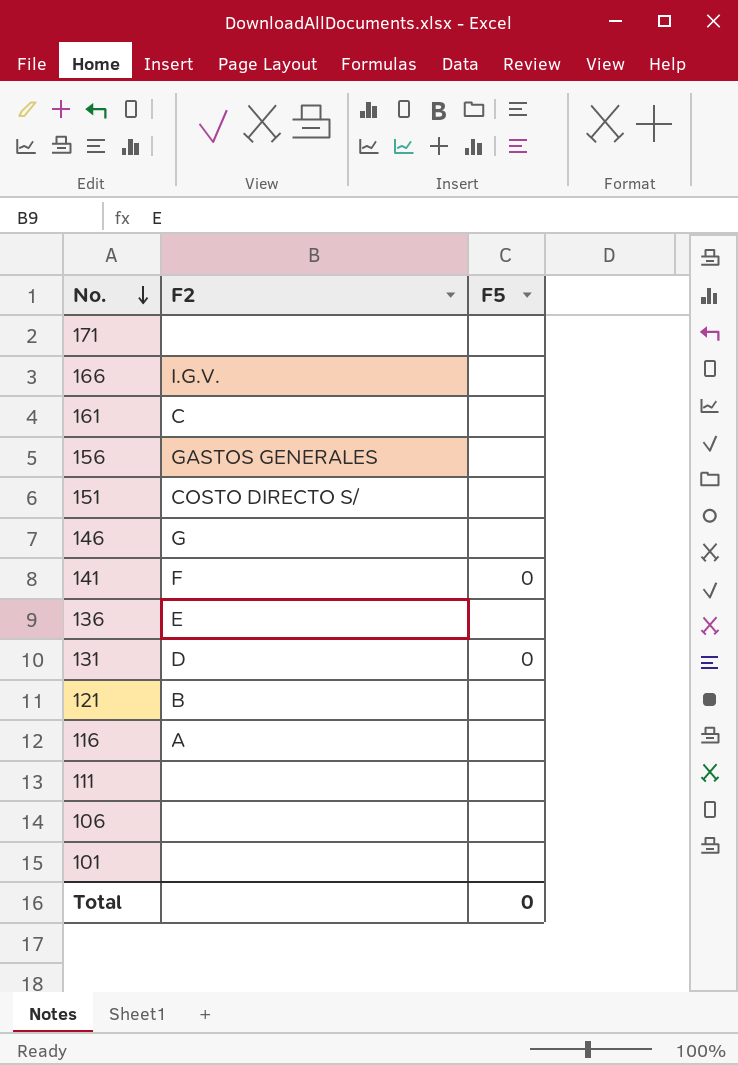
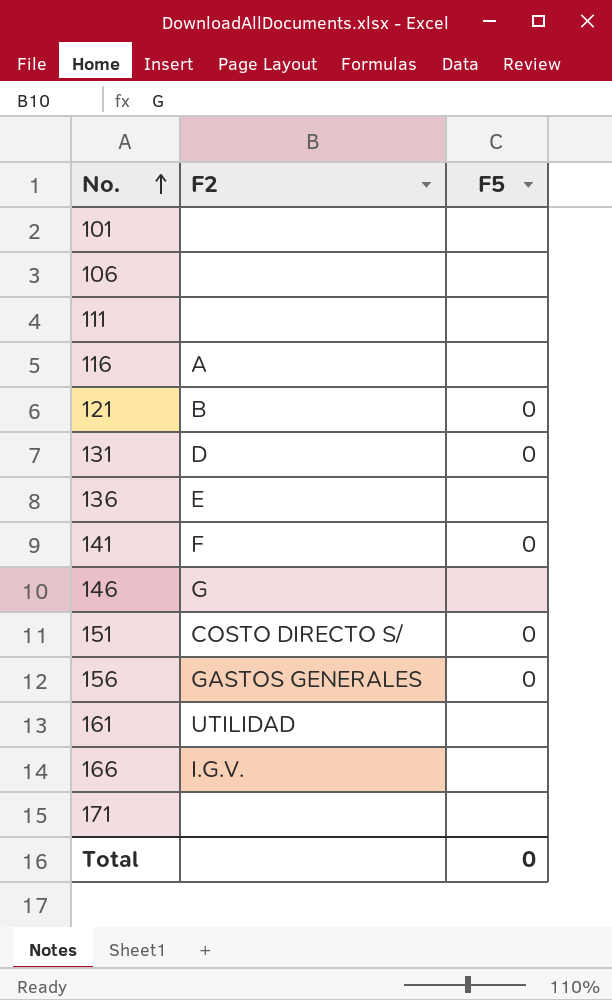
row order: No. descending -> No. ascending
121 | F5: none -> 0
151 | F5: none -> 0
156 | F5: none -> 0
161 | F2: C -> UTILIDAD

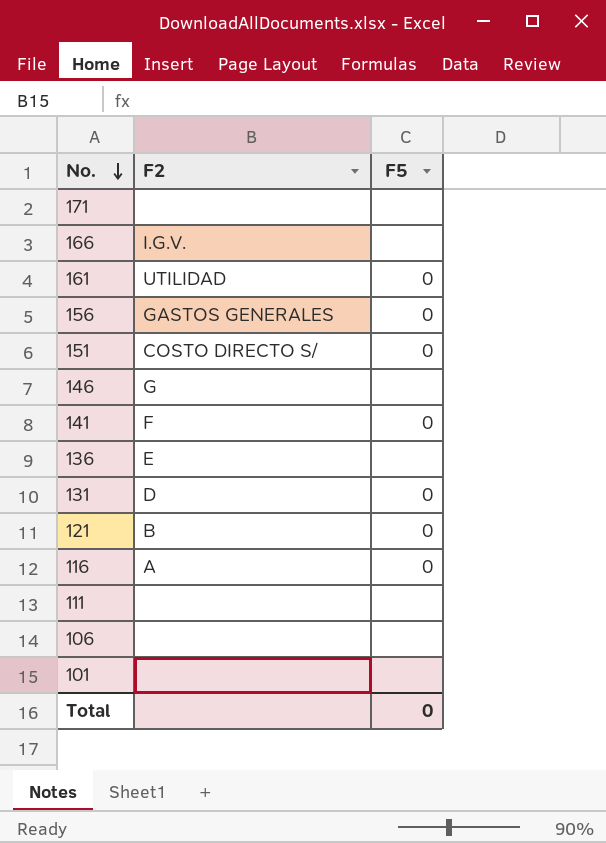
row order: No. ascending -> No. descending
161 | F5: none -> 0
116 | F5: none -> 0

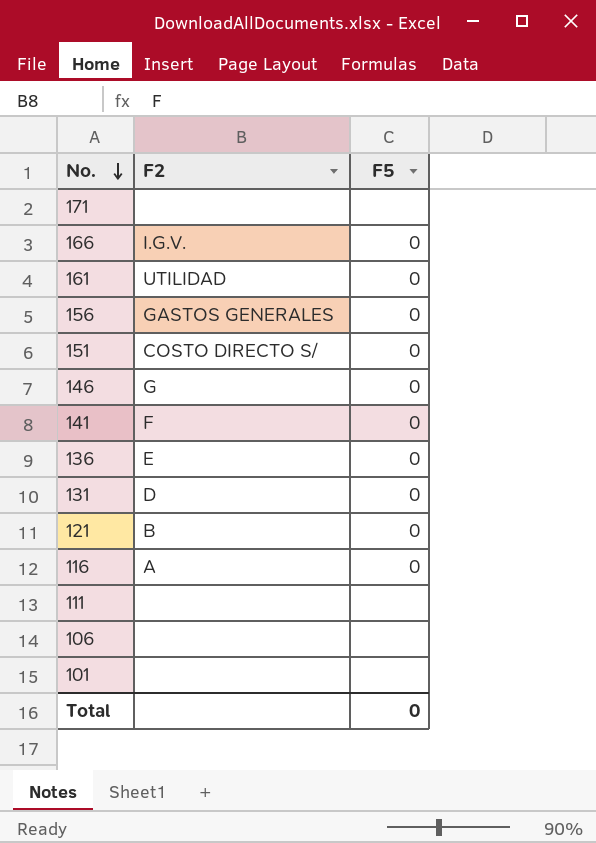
166 | F5: none -> 0
146 | F5: none -> 0
136 | F5: none -> 0

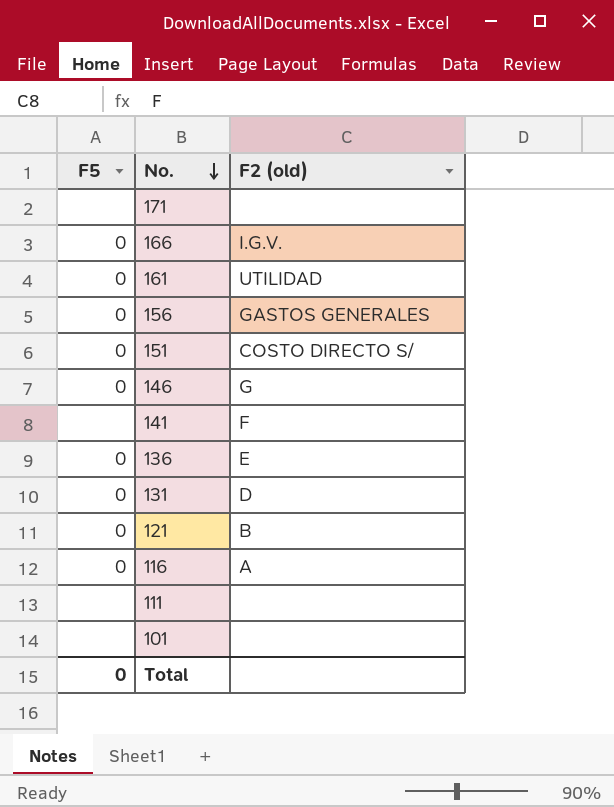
column F5 | position: 3 -> 1
column name: F2 -> F2 (old)
row 106: none | none -> none
141 | F5: 0 -> none

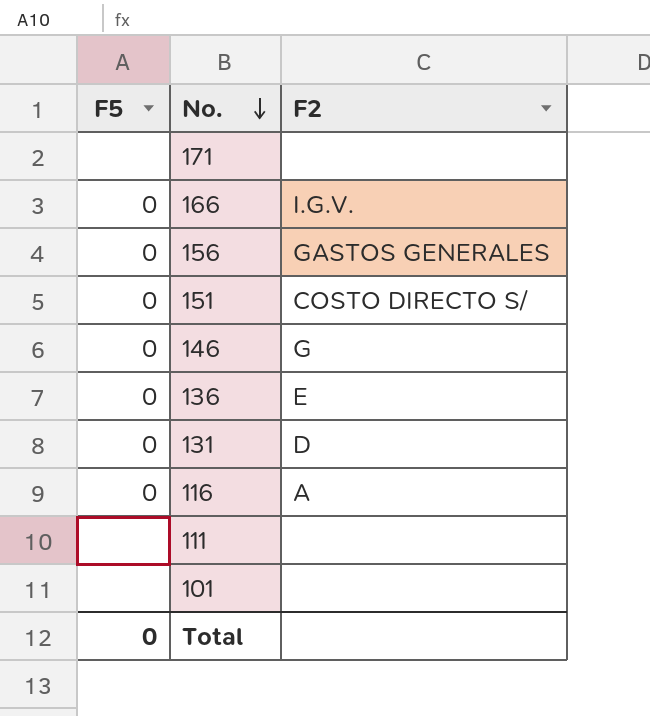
column name: F2 (old) -> F2
row 161: 0 | UTILIDAD -> none
row 141: none | F -> none
row 121: 0 | B -> none

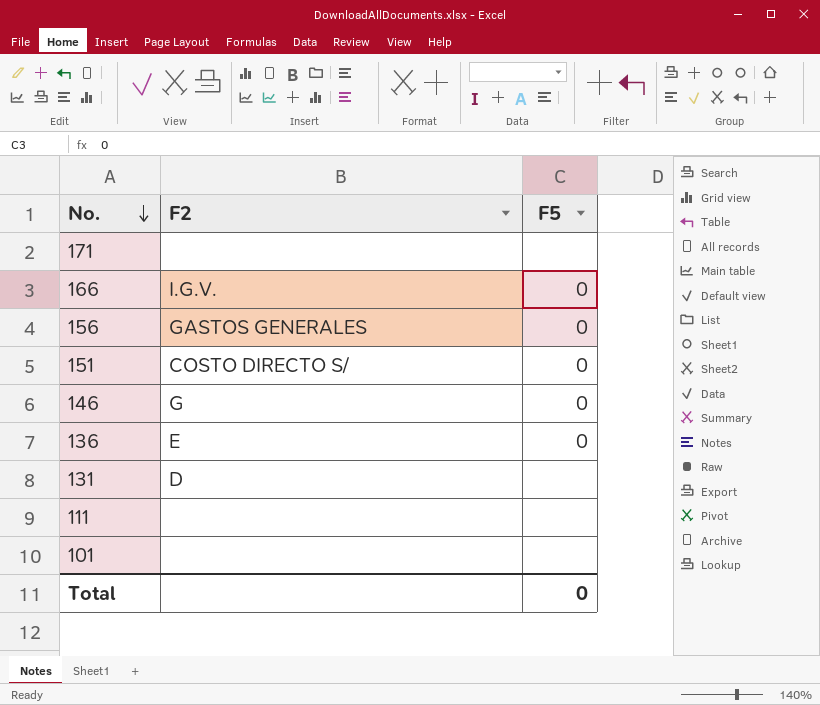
column F5 | position: 1 -> 3
row 116: 0 | A -> none
131 | F5: 0 -> none

